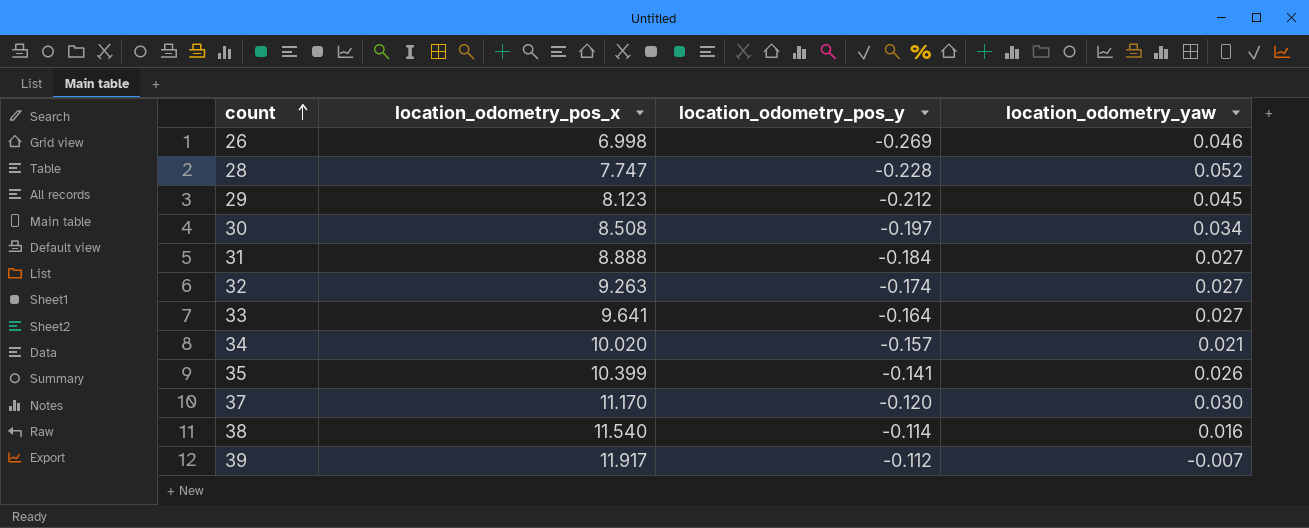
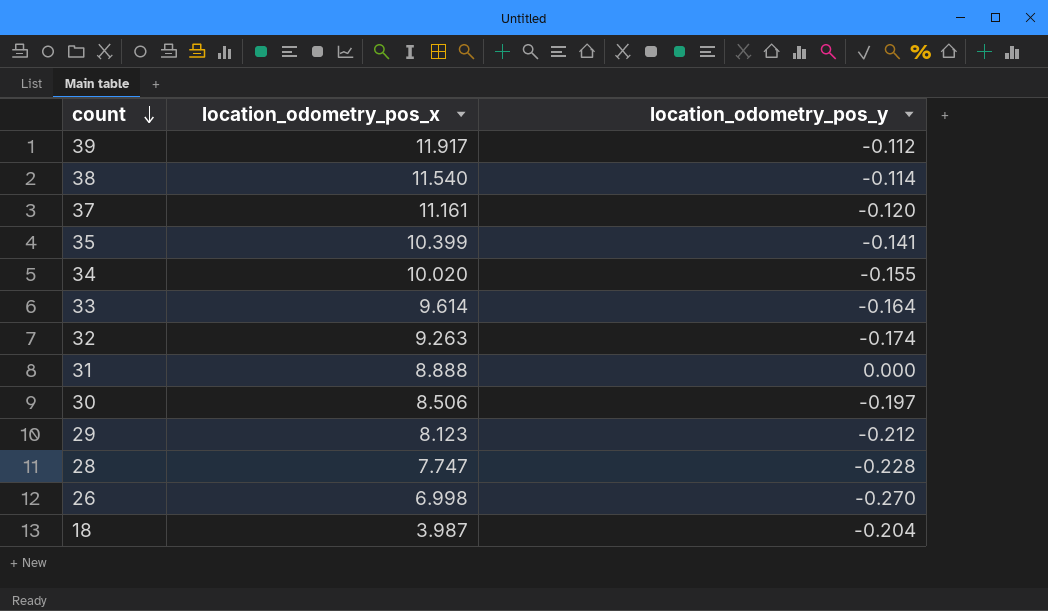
row order: count ascending -> count descending
column location_odometry_yaw | position: 4 -> none
37 | location_odometry_pos_x: 11.170 -> 11.161
34 | location_odometry_pos_y: -0.157 -> -0.155
33 | location_odometry_pos_x: 9.641 -> 9.614
31 | location_odometry_pos_y: -0.184 -> 0.000
30 | location_odometry_pos_x: 8.508 -> 8.506
26 | location_odometry_pos_y: -0.269 -> -0.270
row 18: none -> 3.987 | -0.204

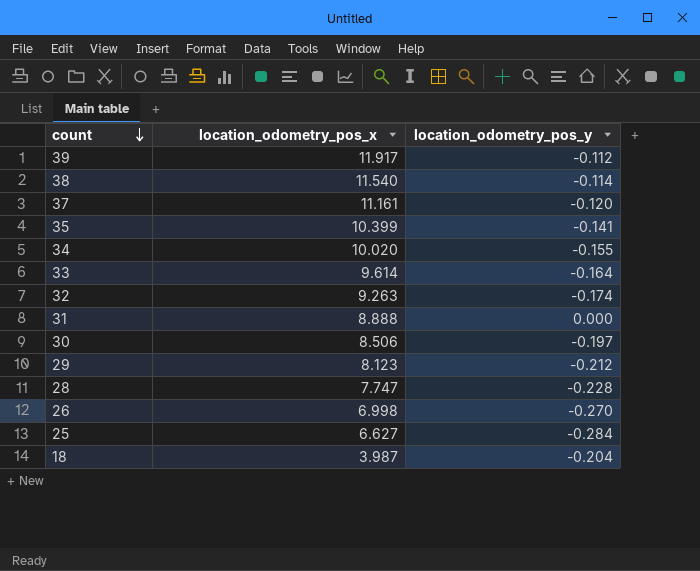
row 25: none -> 6.627 | -0.284

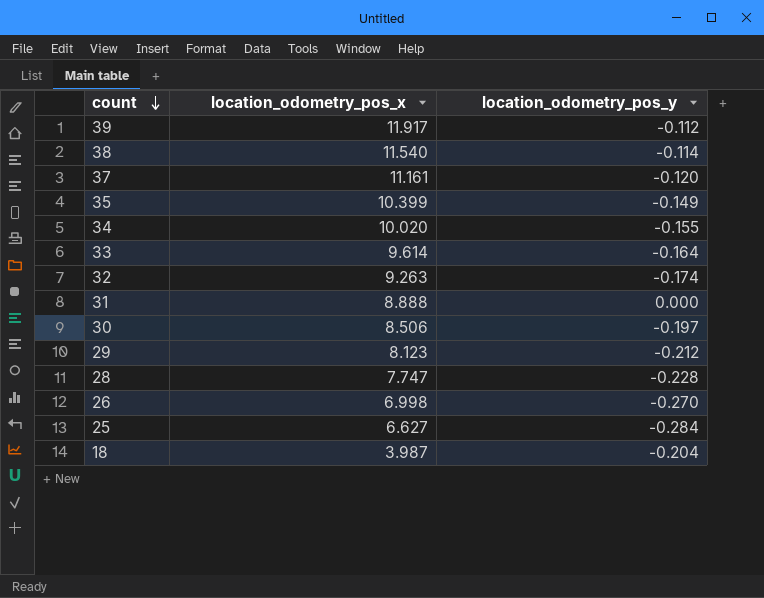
35 | location_odometry_pos_y: -0.141 -> -0.149

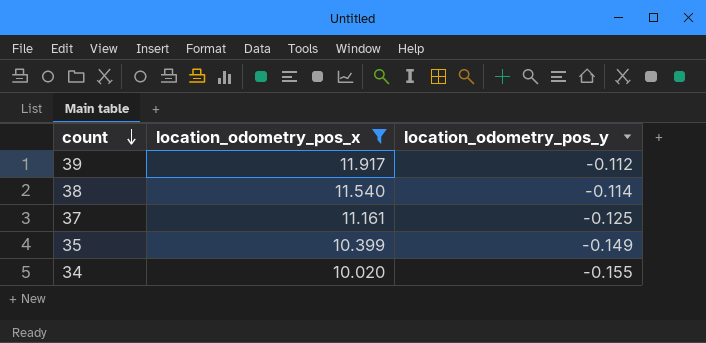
filter: none -> location_odometry_pos_x >= 10.020
37 | location_odometry_pos_y: -0.120 -> -0.125

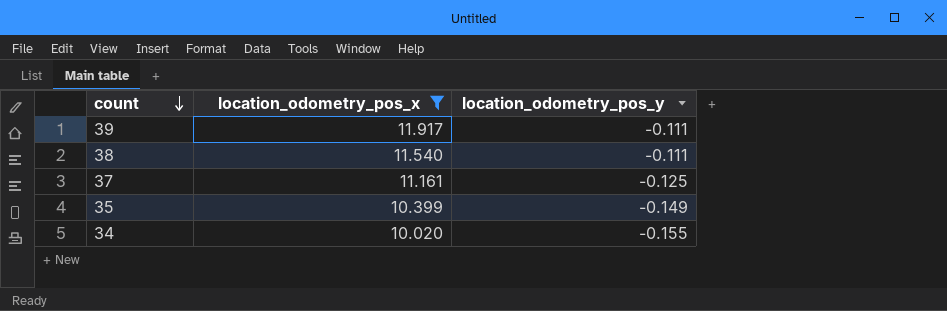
39 | location_odometry_pos_y: -0.112 -> -0.111
38 | location_odometry_pos_y: -0.114 -> -0.111

